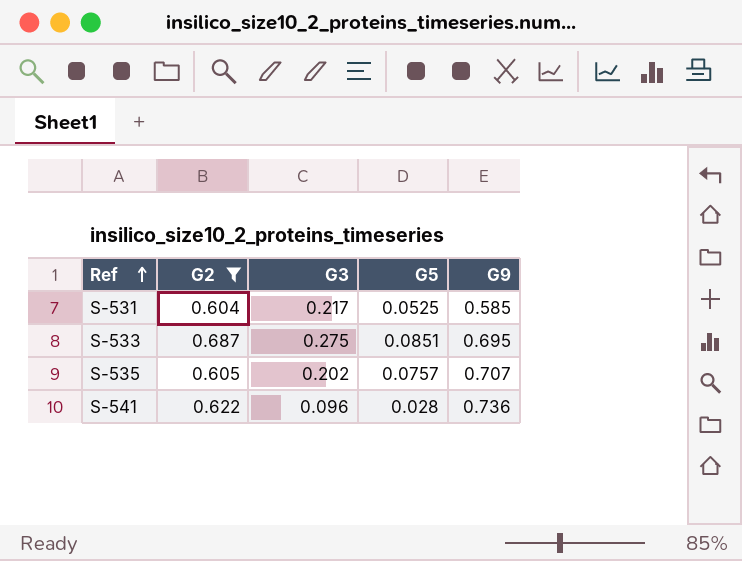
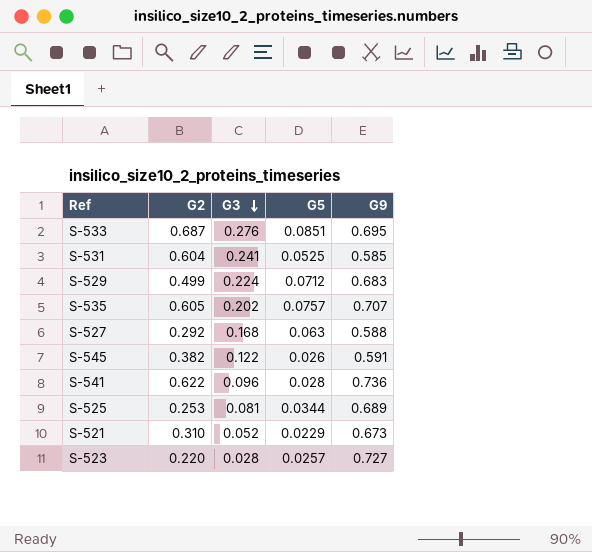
filter: G2 >= 0.604 -> none
row order: Ref ascending -> G3 descending
S-533 | G3: 0.275 -> 0.276
S-531 | G3: 0.217 -> 0.241

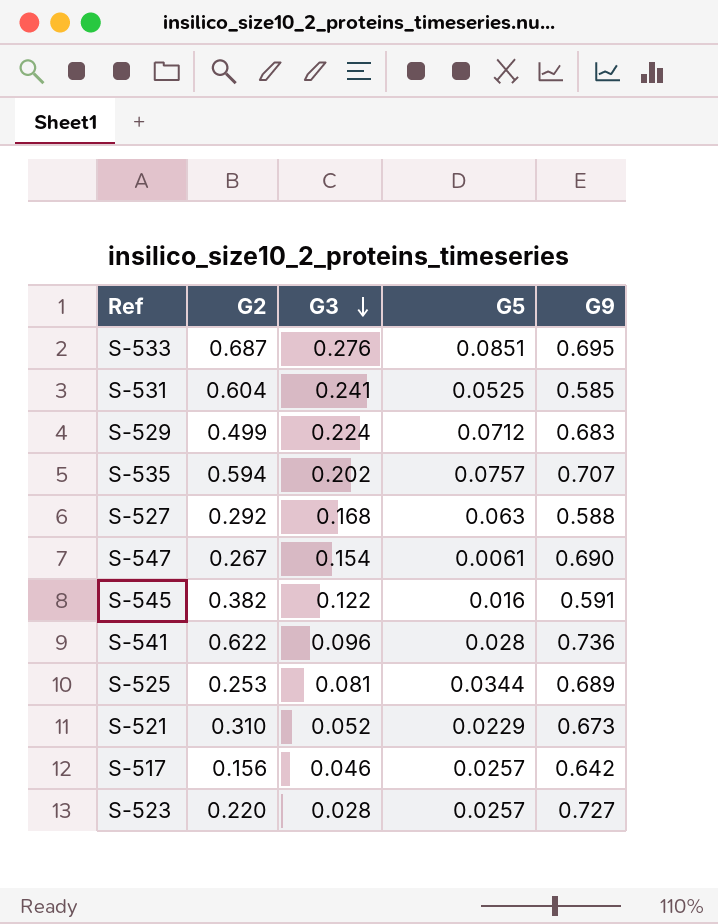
S-535 | G2: 0.605 -> 0.594
row S-547: none -> 0.267 | 0.154 | 0.0061 | 0.690
S-545 | G5: 0.026 -> 0.016
row S-517: none -> 0.156 | 0.046 | 0.0257 | 0.642

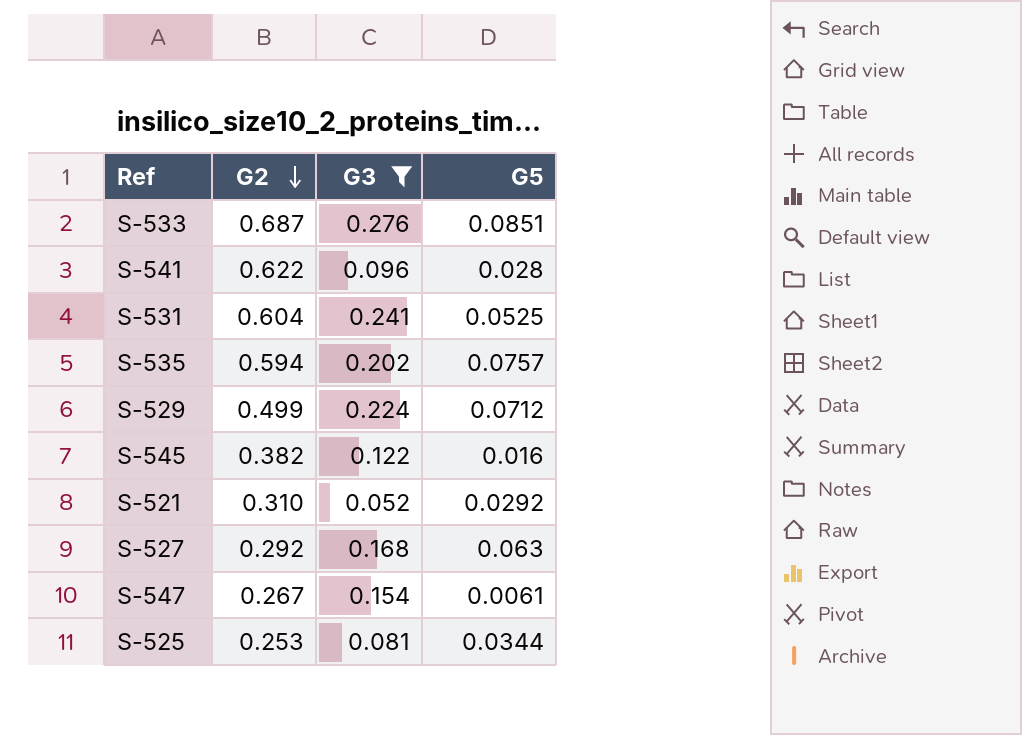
filter: none -> G3 >= 0.052
row order: G3 descending -> G2 descending
column G9 | position: 5 -> none
S-521 | G5: 0.0229 -> 0.0292

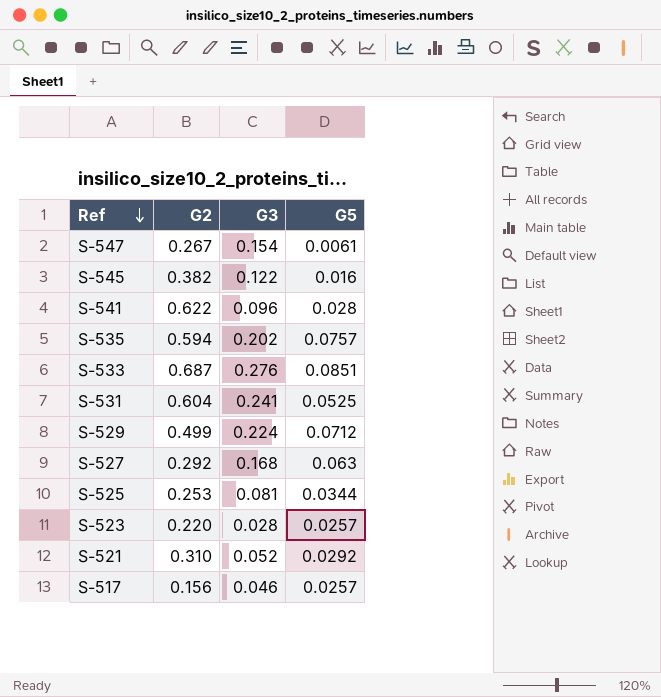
filter: G3 >= 0.052 -> none
row order: G2 descending -> Ref descending

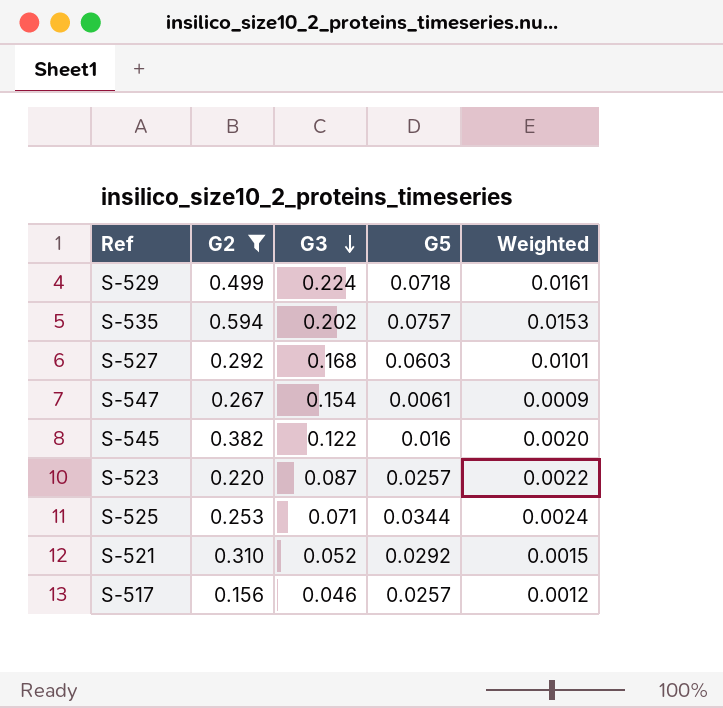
filter: none -> G2 <= 0.594
row order: Ref descending -> G3 descending
column Weighted | formula: none -> [G3] * [G5]
S-529 | G5: 0.0712 -> 0.0718
S-527 | G5: 0.063 -> 0.0603
S-523 | G3: 0.028 -> 0.087
S-525 | G3: 0.081 -> 0.071

